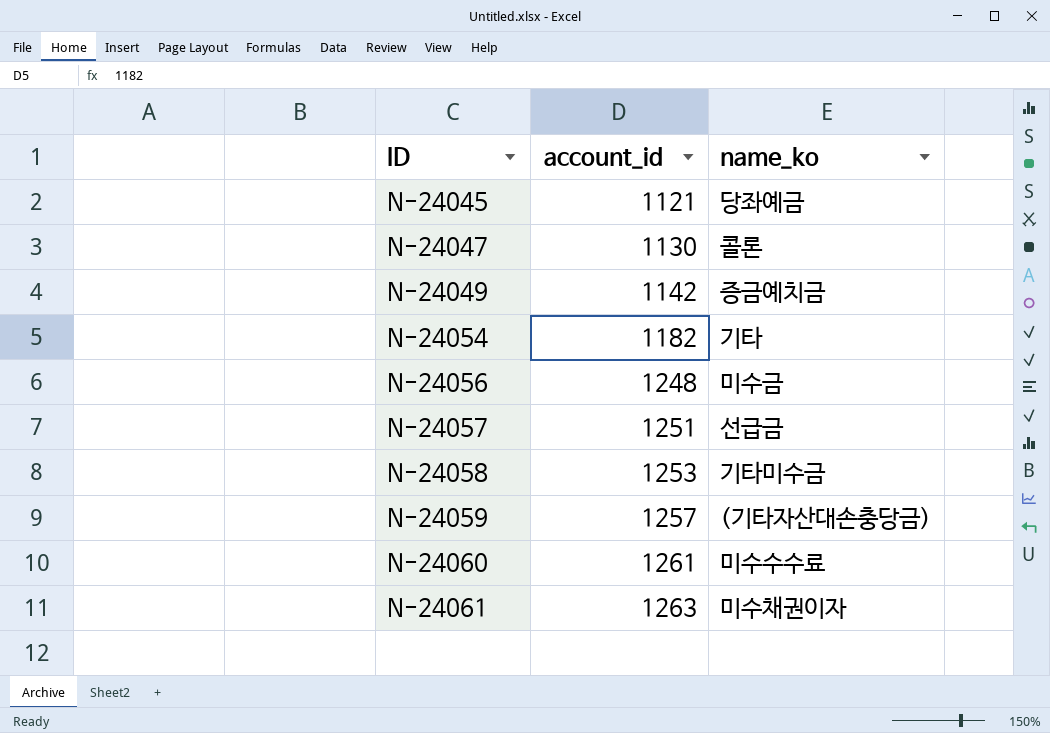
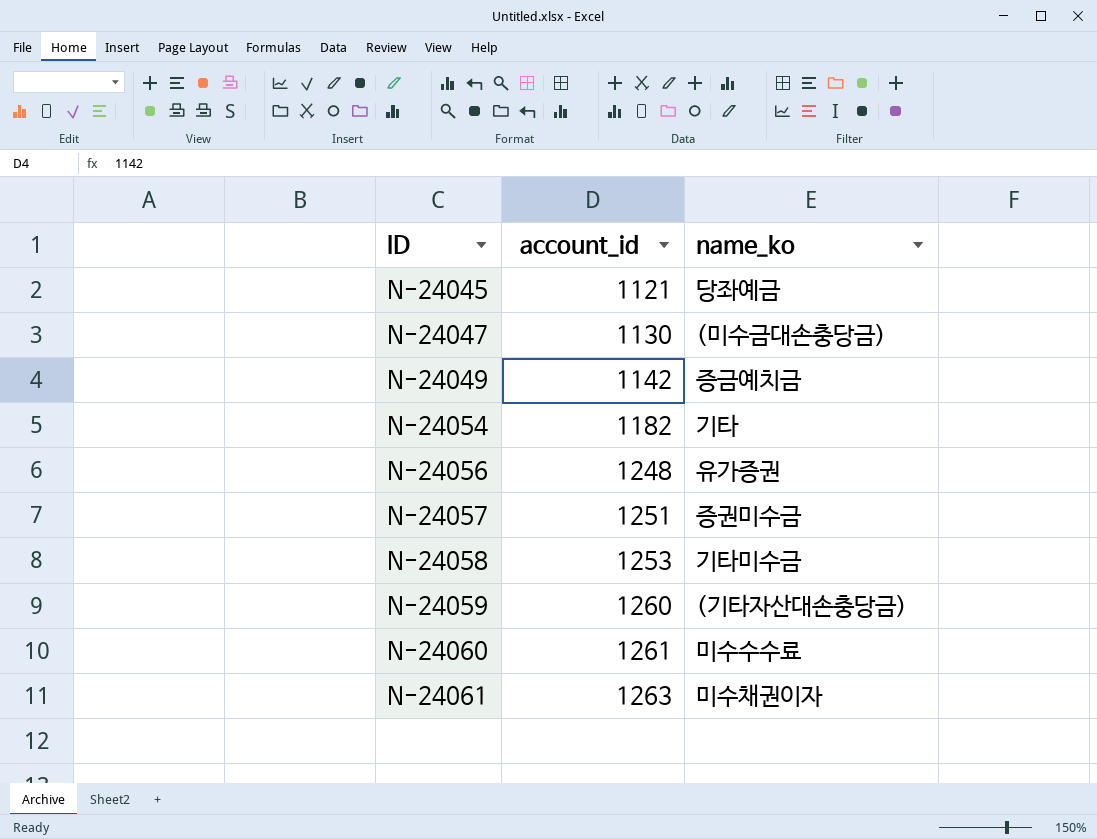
N-24047 | name_ko: 콜론 -> (미수금대손충당금)
N-24056 | name_ko: 미수금 -> 유가증권
N-24057 | name_ko: 선급금 -> 증권미수금
N-24059 | account_id: 1257 -> 1260

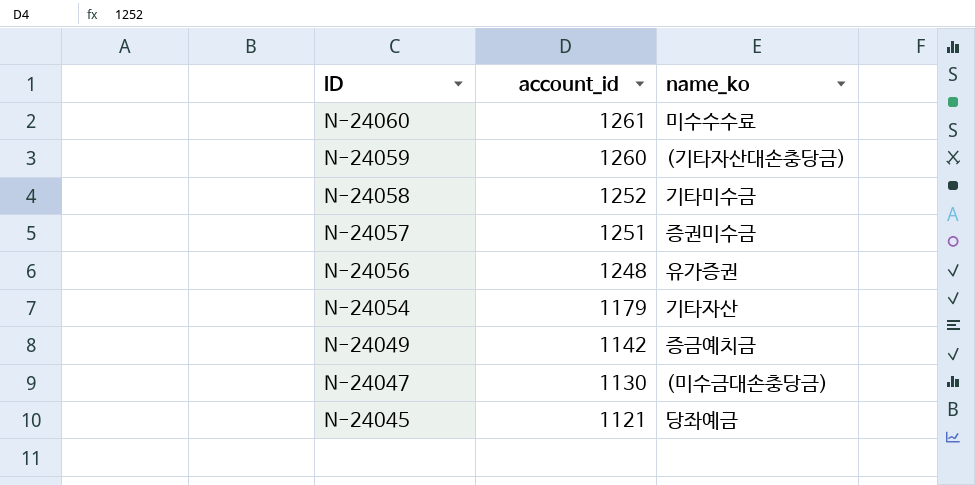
row order: ID ascending -> ID descending
row N-24061: 1263 | 미수채권이자 -> none
N-24058 | account_id: 1253 -> 1252
N-24054 | account_id: 1182 -> 1179
N-24054 | name_ko: 기타 -> 기타자산

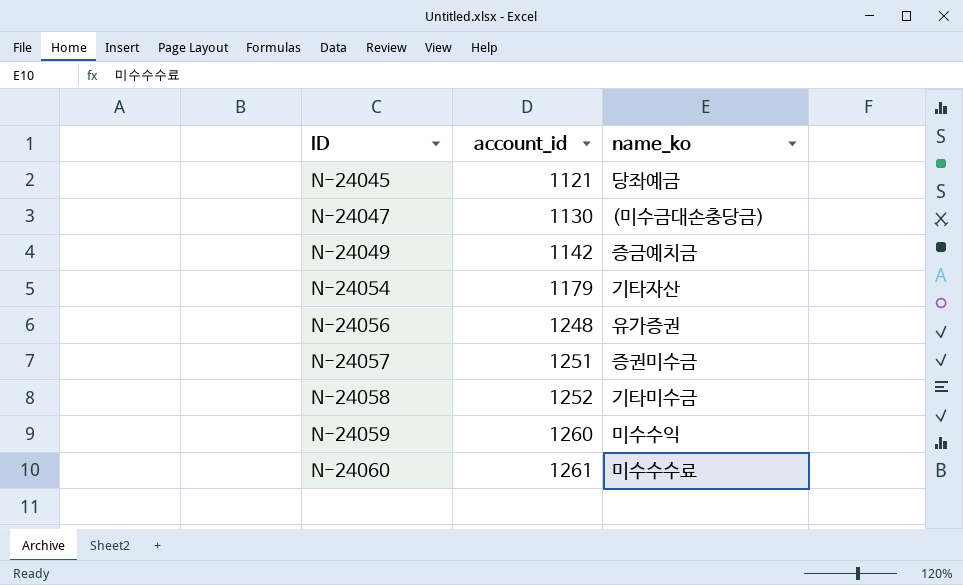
row order: ID descending -> ID ascending
N-24059 | name_ko: (기타자산대손충당금) -> 미수수익

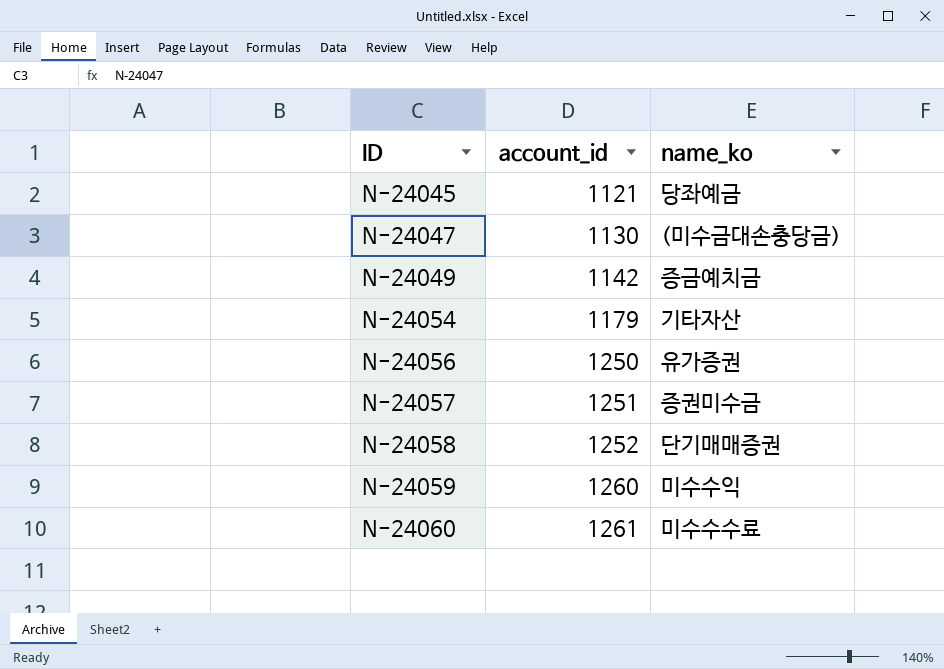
N-24056 | account_id: 1248 -> 1250
N-24058 | name_ko: 기타미수금 -> 단기매매증권

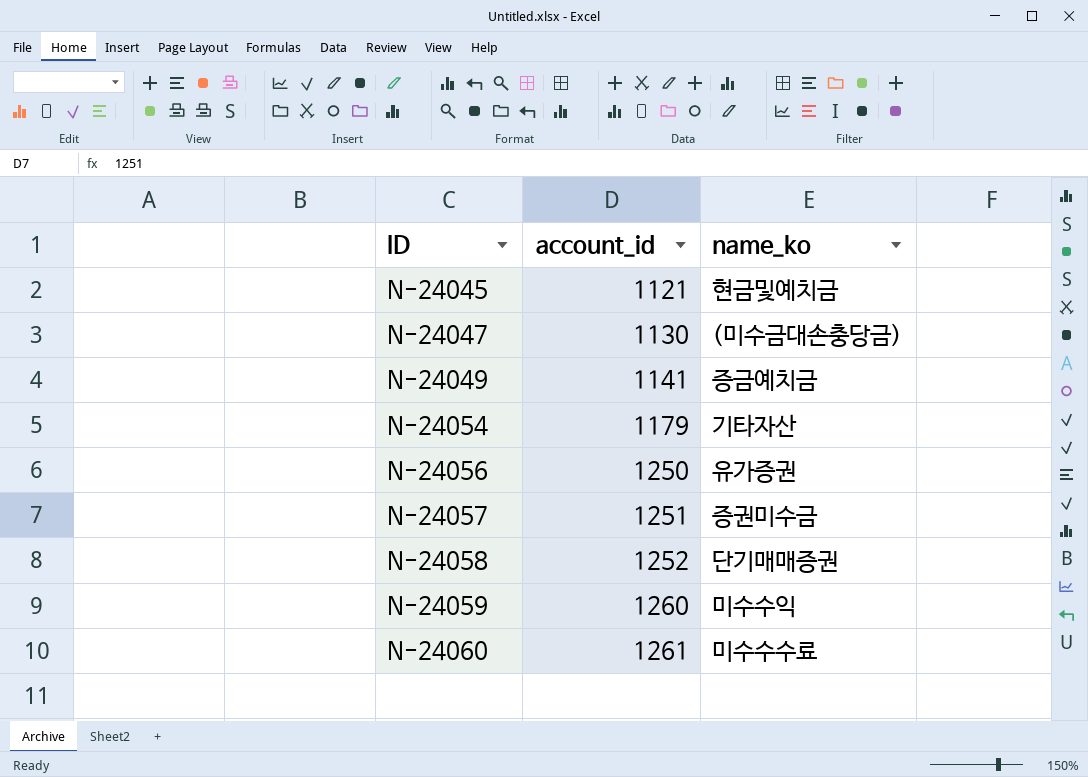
N-24045 | name_ko: 당좌예금 -> 현금및예치금
N-24049 | account_id: 1142 -> 1141

